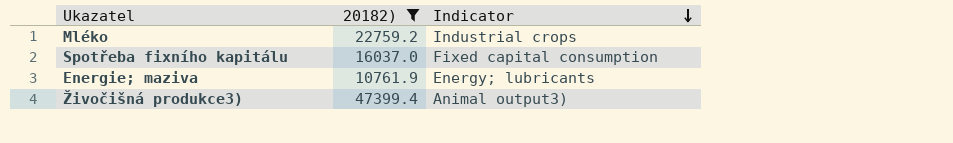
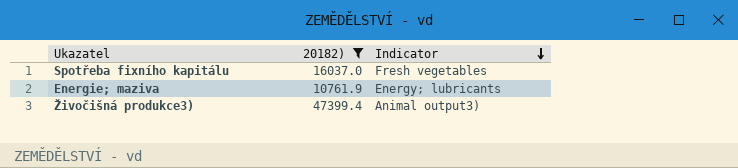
row Mléko: 22759.2 | Industrial crops -> none
Spotřeba fixního kapitálu | Indicator: Fixed capital consumption -> Fresh vegetables

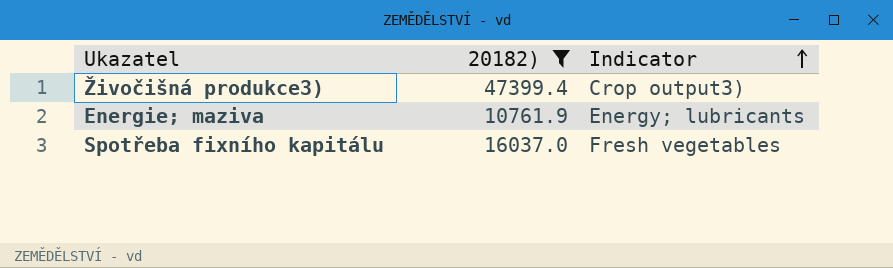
row order: Indicator descending -> Indicator ascending
Živočišná produkce3) | Indicator: Animal output3) -> Crop output3)

